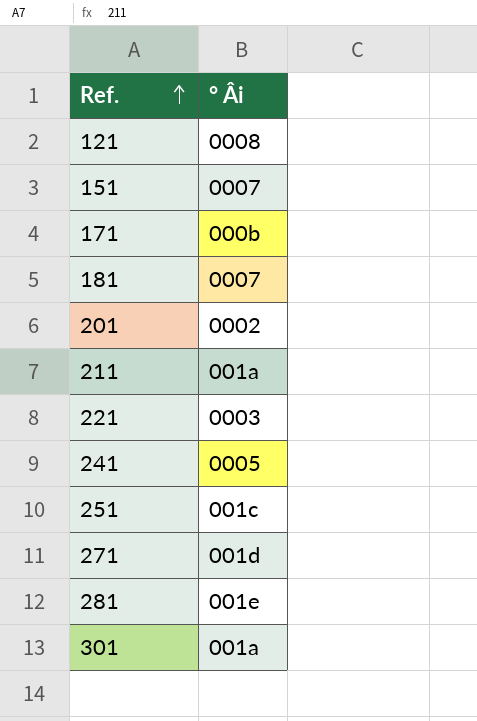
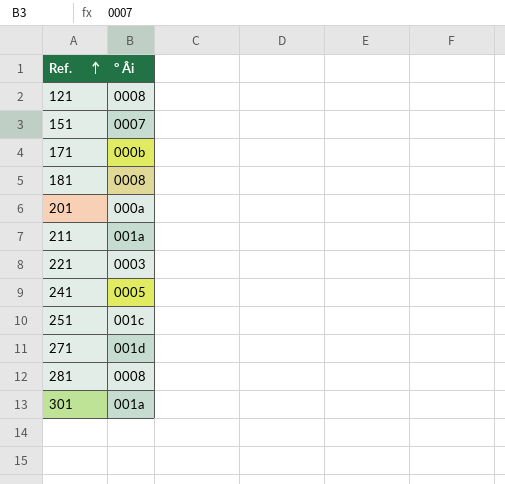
181 | ° Âi: 0007 -> 0008
201 | ° Âi: 0002 -> 000a
281 | ° Âi: 001e -> 0008

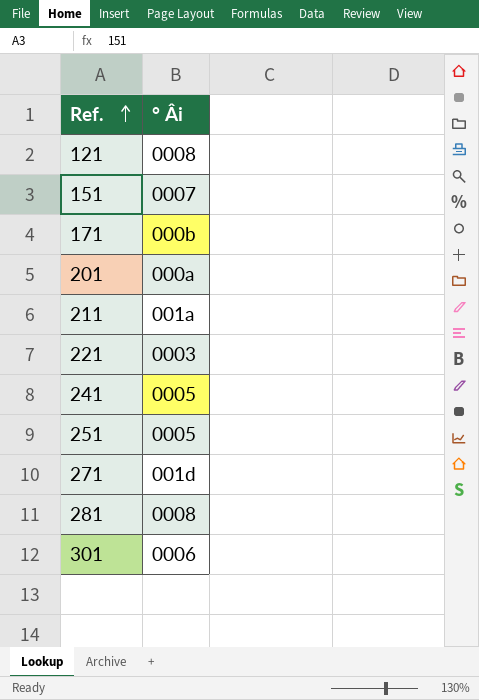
row 181: 0008 -> none
251 | ° Âi: 001c -> 0005
301 | ° Âi: 001a -> 0006

